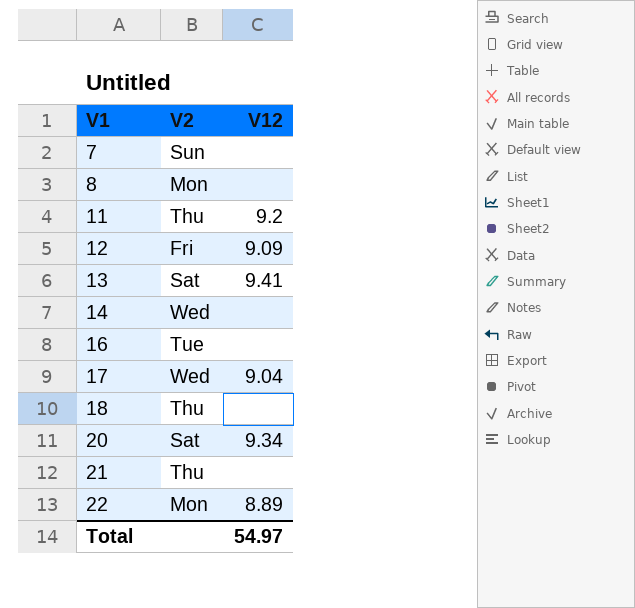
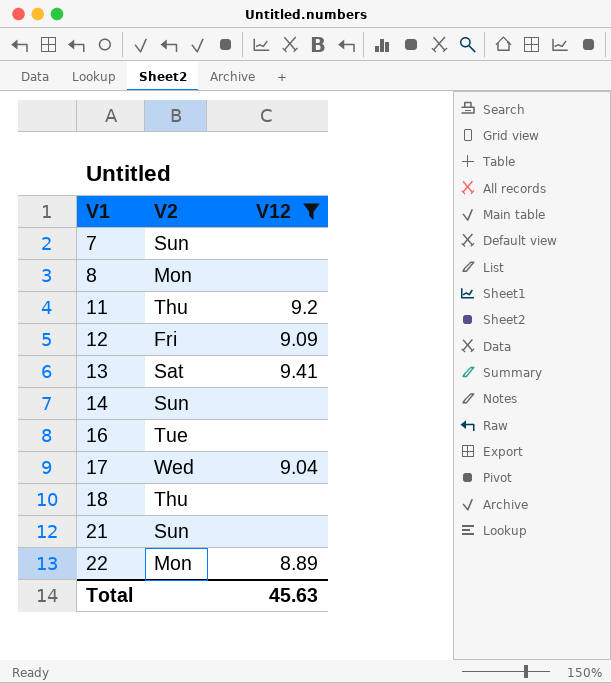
filter: none -> V12 != 9.34
14 | V2: Wed -> Sun
21 | V2: Thu -> Sun
Total | V12: 54.97 -> 45.63

